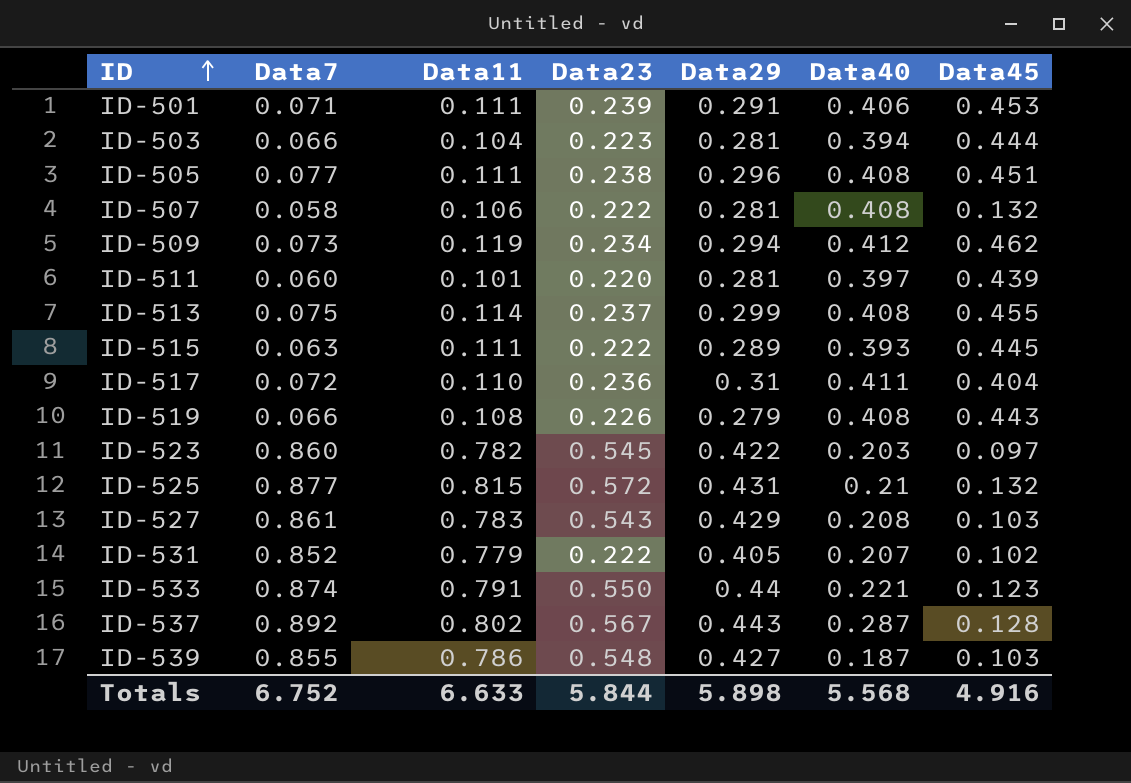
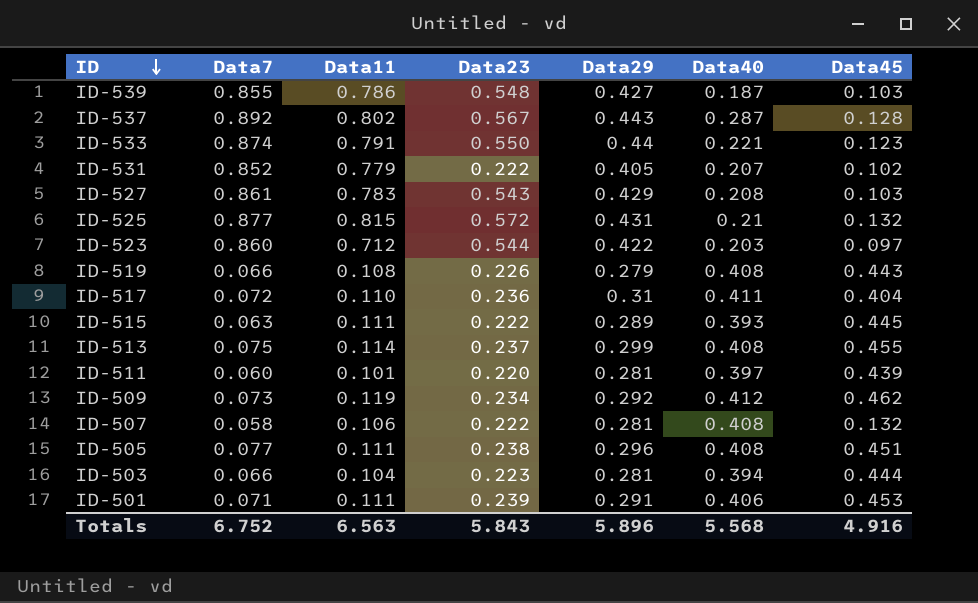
row order: ID ascending -> ID descending
ID-523 | Data11: 0.782 -> 0.712
ID-523 | Data23: 0.545 -> 0.544
ID-509 | Data29: 0.294 -> 0.292
Totals | Data11: 6.633 -> 6.563
Totals | Data23: 5.844 -> 5.843
Totals | Data29: 5.898 -> 5.896

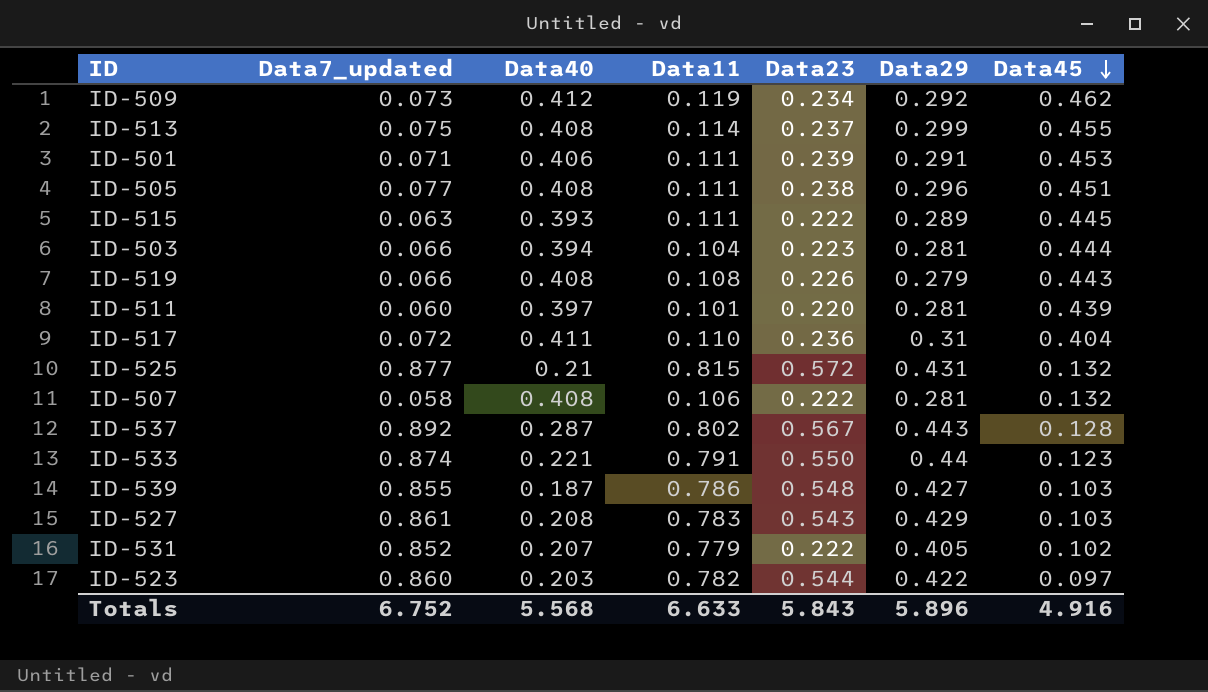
row order: ID descending -> Data45 descending
column name: Data7 -> Data7_updated
column Data40 | position: 6 -> 3
ID-523 | Data11: 0.712 -> 0.782
Totals | Data11: 6.563 -> 6.633

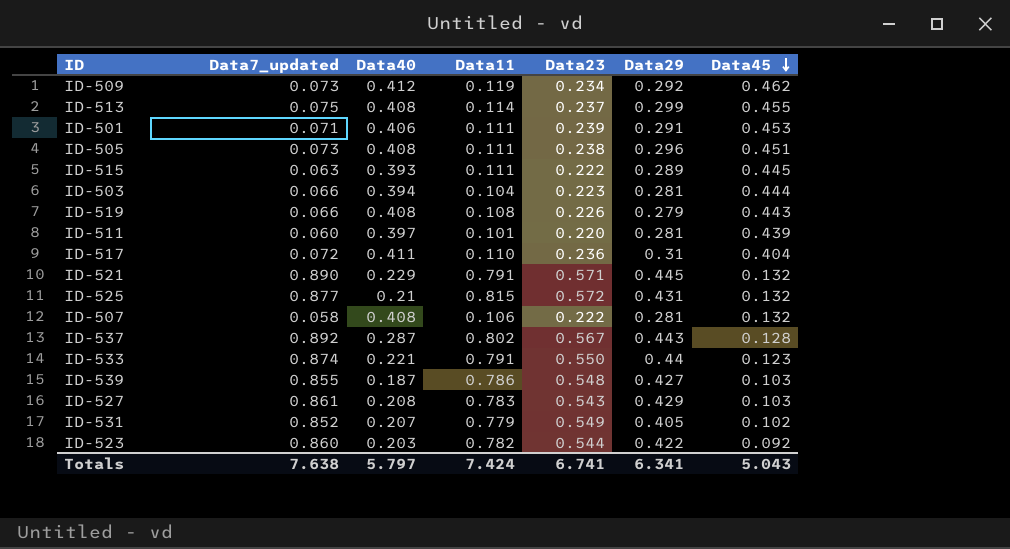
ID-505 | Data7_updated: 0.077 -> 0.073
row ID-521: none -> 0.890 | 0.229 | 0.791 | 0.571 | 0.445 | 0.132
ID-531 | Data23: 0.222 -> 0.549
ID-523 | Data45: 0.097 -> 0.092
Totals | Data7_updated: 6.752 -> 7.638
Totals | Data40: 5.568 -> 5.797
Totals | Data11: 6.633 -> 7.424
Totals | Data23: 5.843 -> 6.741
Totals | Data29: 5.896 -> 6.341
Totals | Data45: 4.916 -> 5.043

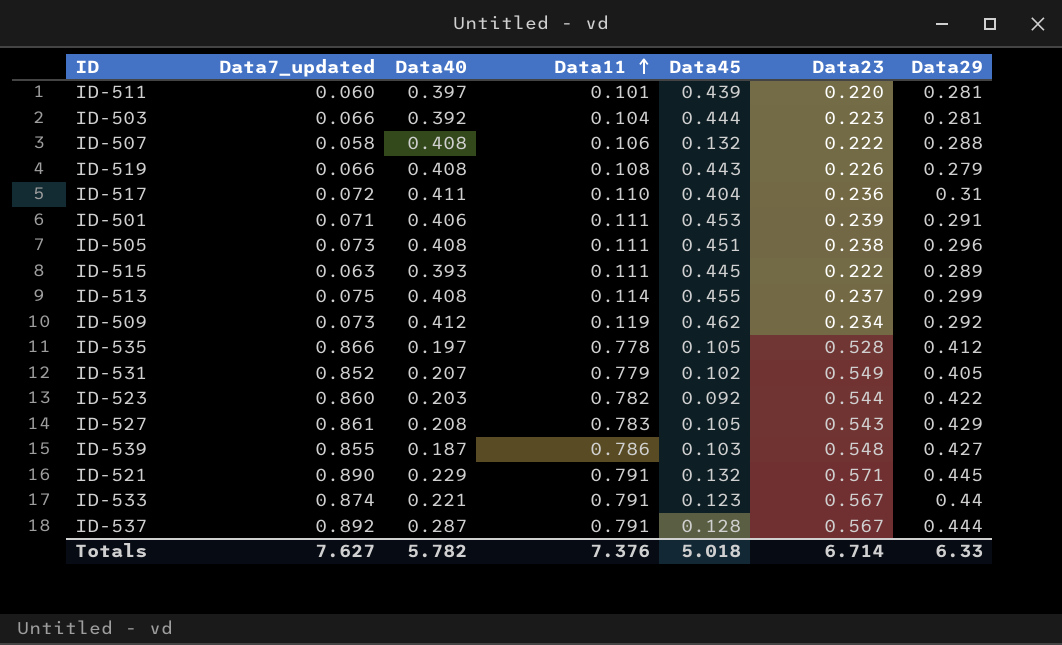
row order: Data45 descending -> Data11 ascending
column Data45 | position: 7 -> 5
row ID-525: 0.877 | 0.21 | 0.815 | 0.572 | 0.431 | 0.132 -> none
ID-503 | Data40: 0.394 -> 0.392
ID-507 | Data29: 0.281 -> 0.288
row ID-535: none -> 0.866 | 0.197 | 0.778 | 0.105 | 0.528 | 0.412
ID-527 | Data45: 0.103 -> 0.105
ID-533 | Data23: 0.550 -> 0.567
ID-537 | Data11: 0.802 -> 0.791
ID-537 | Data29: 0.443 -> 0.444
Totals | Data7_updated: 7.638 -> 7.627
Totals | Data40: 5.797 -> 5.782
Totals | Data11: 7.424 -> 7.376
Totals | Data45: 5.043 -> 5.018
Totals | Data23: 6.741 -> 6.714
Totals | Data29: 6.341 -> 6.33

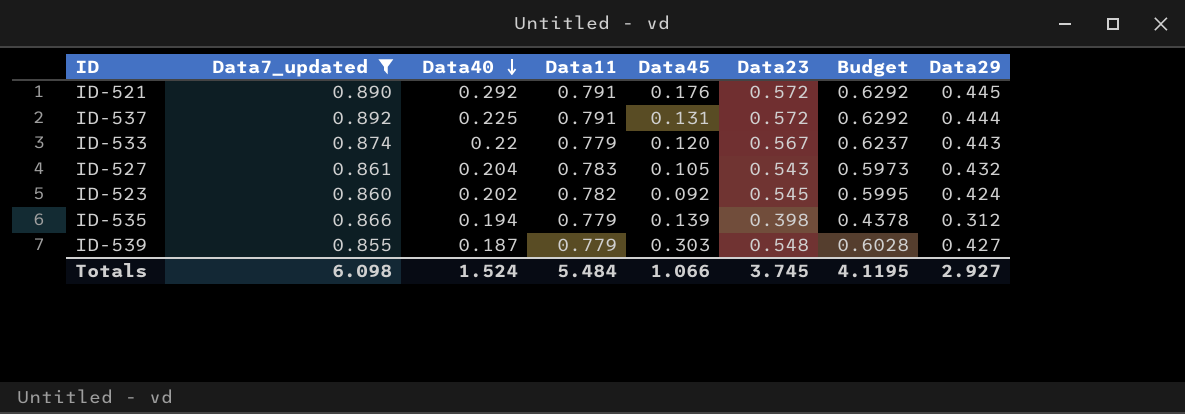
filter: none -> Data7_updated >= 0.855
row order: Data11 ascending -> Data40 descending
column Budget | formula: none -> [Data23] * 1.1
ID-521 | Data40: 0.229 -> 0.292
ID-521 | Data45: 0.132 -> 0.176
ID-521 | Data23: 0.571 -> 0.572
ID-537 | Data40: 0.287 -> 0.225
ID-537 | Data45: 0.128 -> 0.131
ID-537 | Data23: 0.567 -> 0.572
ID-533 | Data40: 0.221 -> 0.22
ID-533 | Data11: 0.791 -> 0.779
ID-533 | Data45: 0.123 -> 0.120
ID-533 | Data29: 0.44 -> 0.443
ID-527 | Data40: 0.208 -> 0.204
ID-527 | Data29: 0.429 -> 0.432
ID-523 | Data40: 0.203 -> 0.202
ID-523 | Data23: 0.544 -> 0.545
ID-523 | Data29: 0.422 -> 0.424
ID-535 | Data40: 0.197 -> 0.194
ID-535 | Data11: 0.778 -> 0.779
ID-535 | Data45: 0.105 -> 0.139
ID-535 | Data23: 0.528 -> 0.398
ID-535 | Data29: 0.412 -> 0.312
ID-539 | Data11: 0.786 -> 0.779
ID-539 | Data45: 0.103 -> 0.303
Totals | Data7_updated: 7.627 -> 6.098
Totals | Data40: 5.782 -> 1.524
Totals | Data11: 7.376 -> 5.484
Totals | Data45: 5.018 -> 1.066
Totals | Data23: 6.714 -> 3.745
Totals | Data29: 6.33 -> 2.927

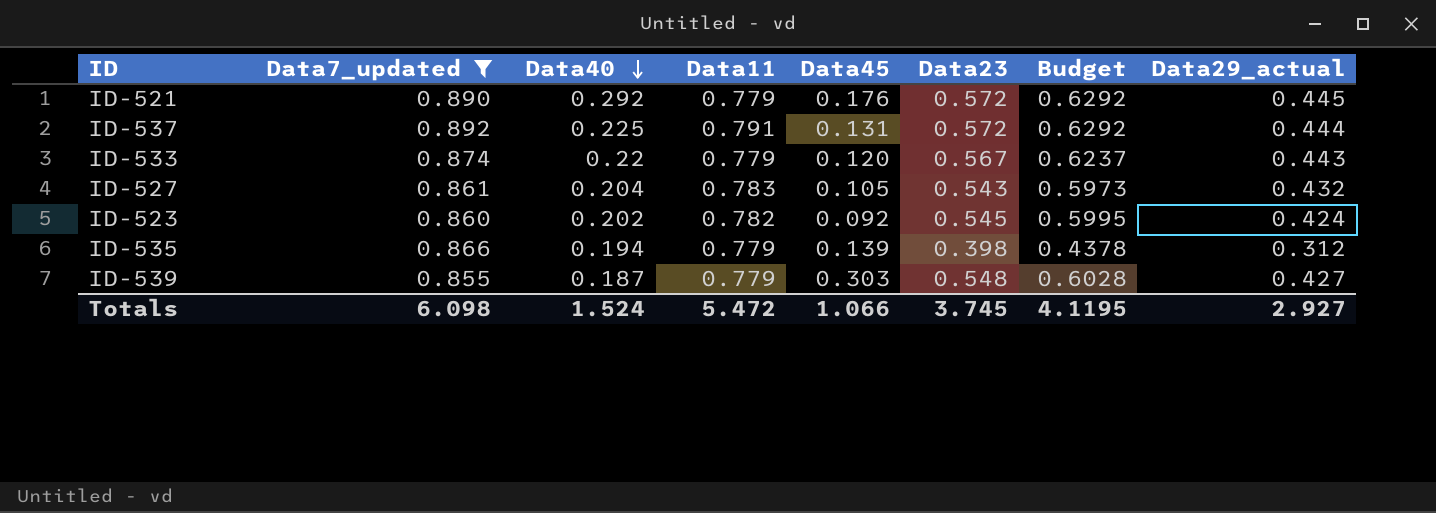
column name: Data29 -> Data29_actual
ID-521 | Data11: 0.791 -> 0.779
Totals | Data11: 5.484 -> 5.472

